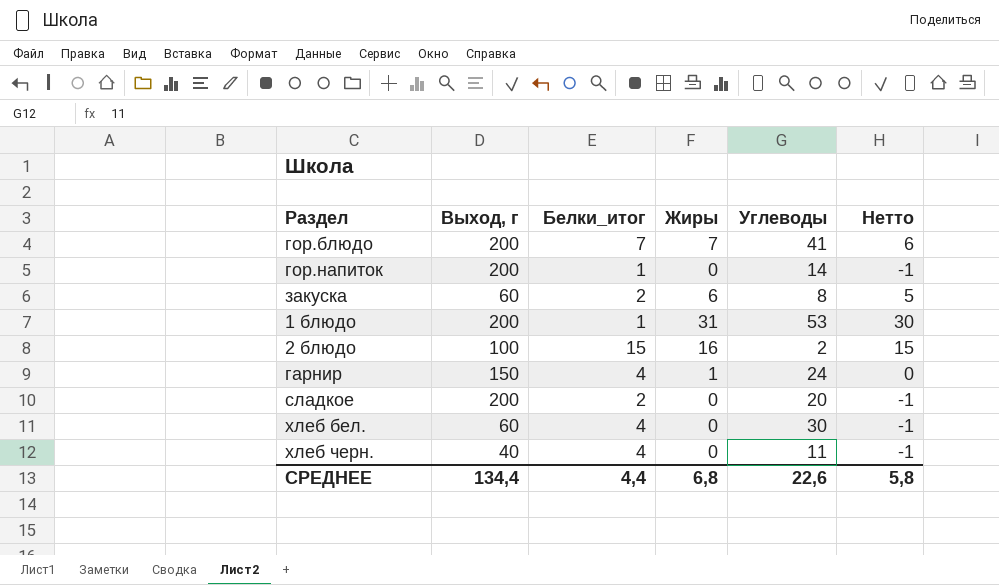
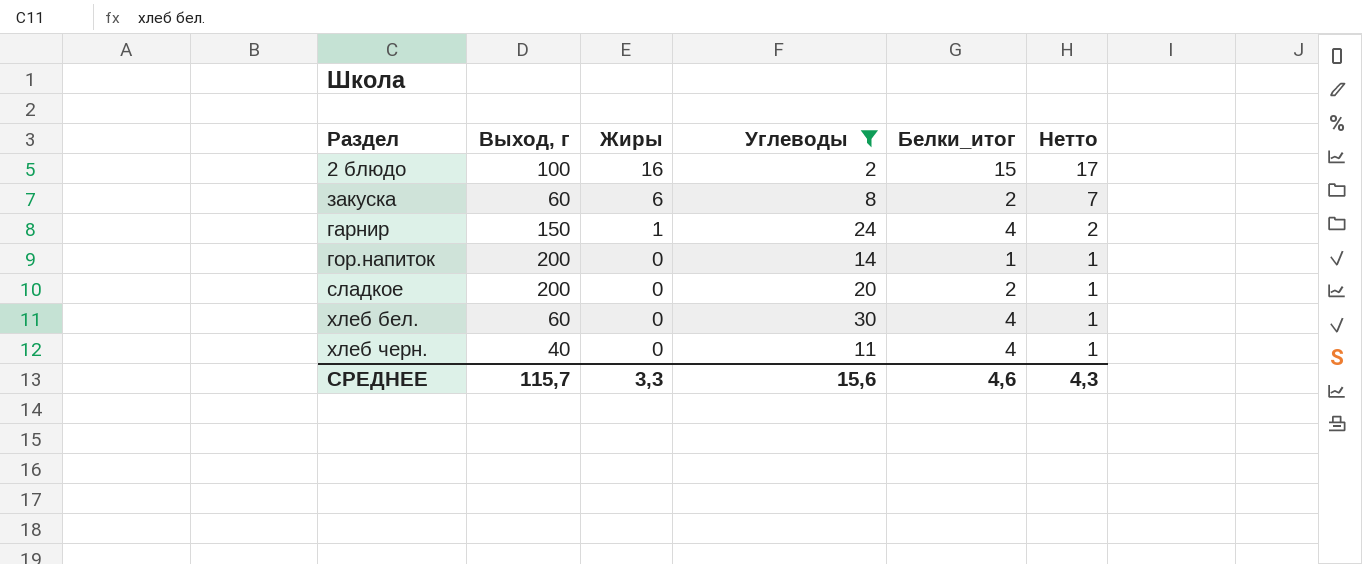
filter: none -> Углеводы <= 30
row order: none -> Жиры descending
column Белки_итог | position: 3 -> 5
column Нетто | formula: [Жиры] - 1 -> [Жиры] + 1
СРЕДНЕЕ | Выход, г: 134,4 -> 115,7
СРЕДНЕЕ | Жиры: 6,8 -> 3,3
СРЕДНЕЕ | Углеводы: 22,6 -> 15,6
СРЕДНЕЕ | Белки_итог: 4,4 -> 4,6
СРЕДНЕЕ | Нетто: 5,8 -> 4,3

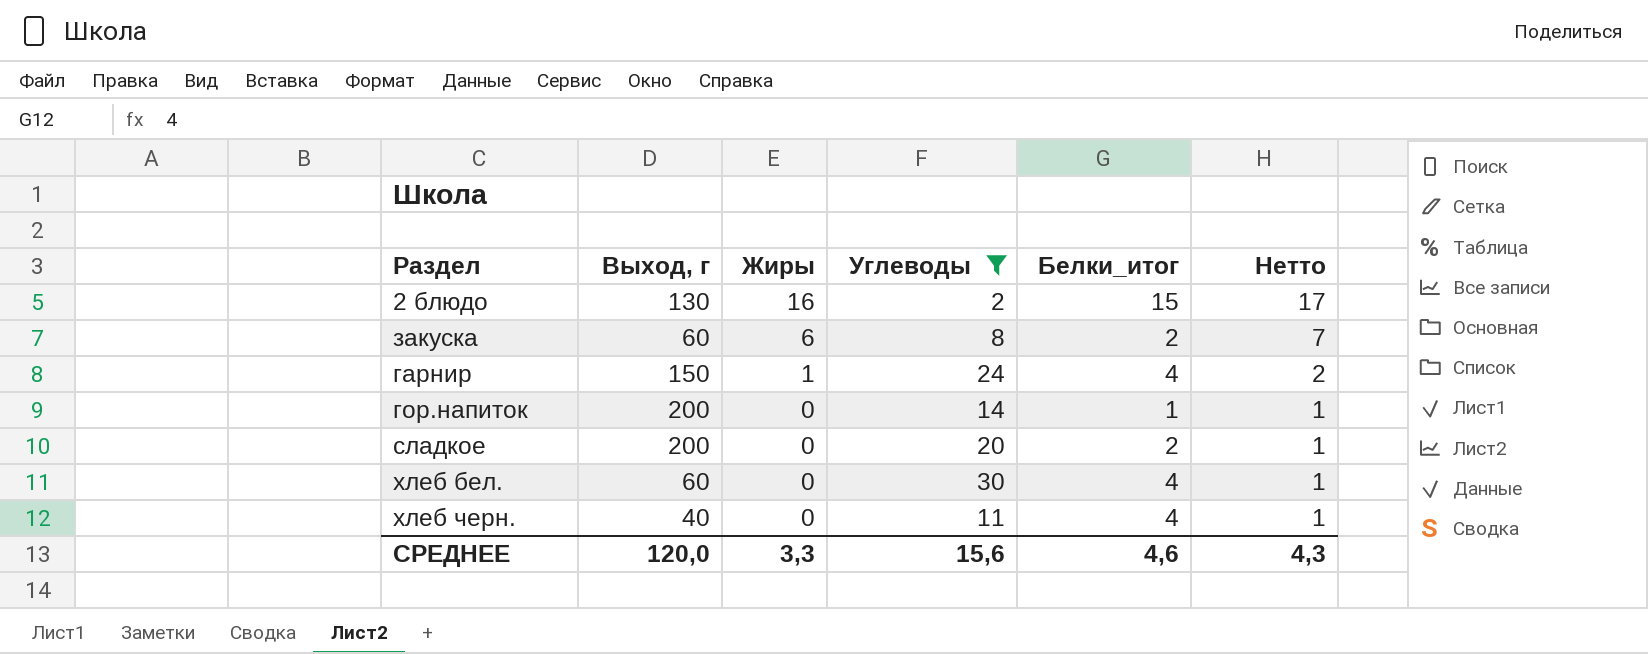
2 блюдо | Выход, г: 100 -> 130
СРЕДНЕЕ | Выход, г: 115,7 -> 120,0

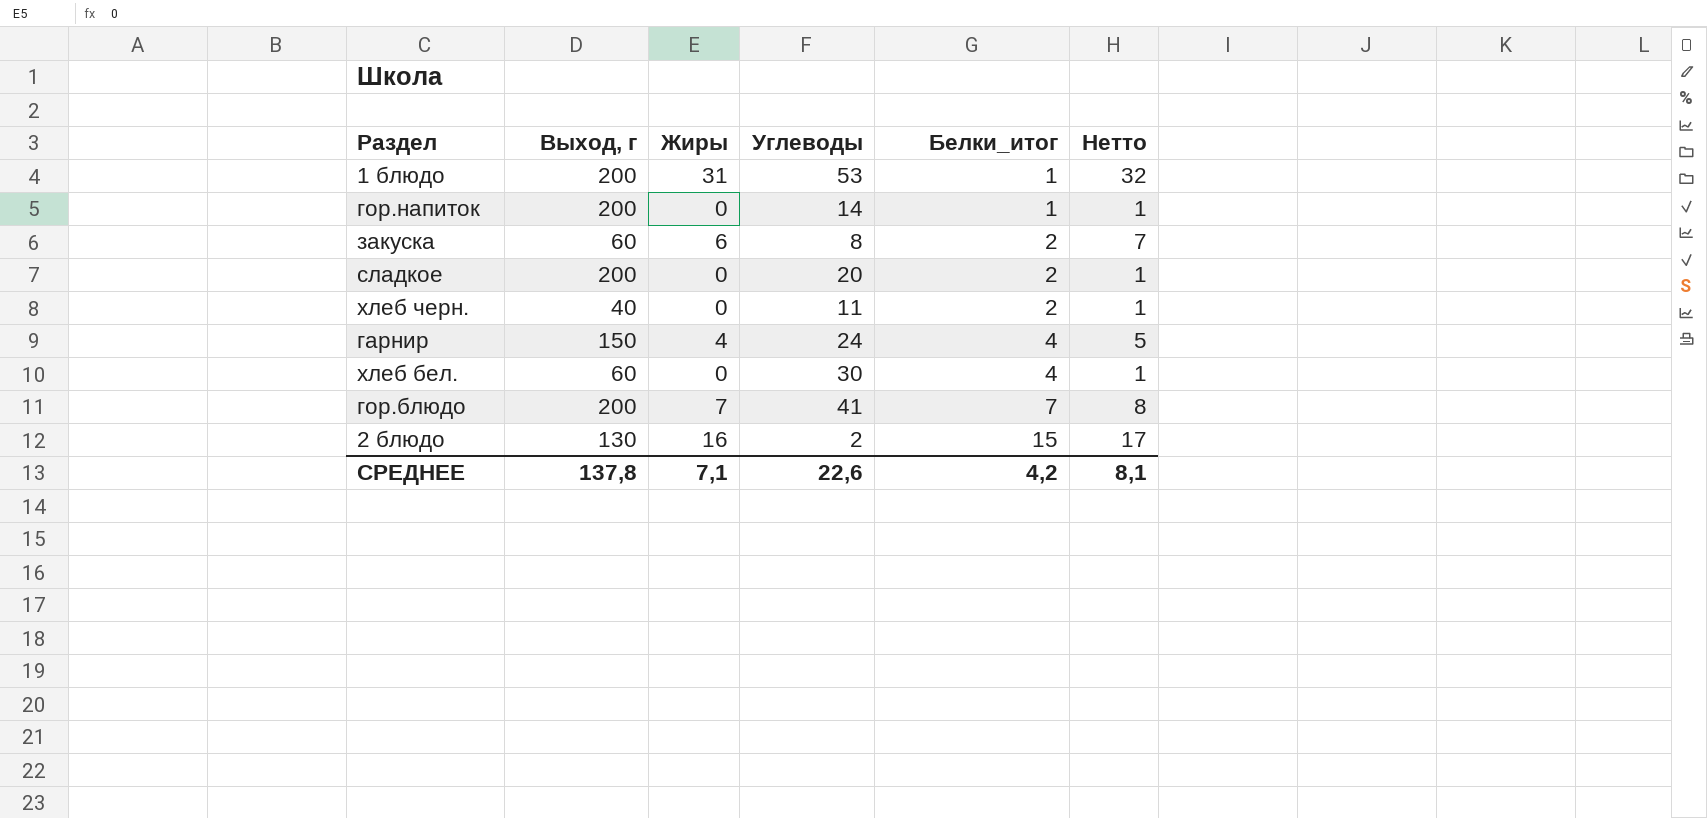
filter: Углеводы <= 30 -> none
row order: Жиры descending -> Белки_итог ascending
хлеб черн. | Белки_итог: 4 -> 2
гарнир | Жиры: 1 -> 4
гарнир | Нетто: 2 -> 5
СРЕДНЕЕ | Выход, г: 120,0 -> 137,8
СРЕДНЕЕ | Жиры: 3,3 -> 7,1
СРЕДНЕЕ | Углеводы: 15,6 -> 22,6
СРЕДНЕЕ | Белки_итог: 4,6 -> 4,2
СРЕДНЕЕ | Нетто: 4,3 -> 8,1

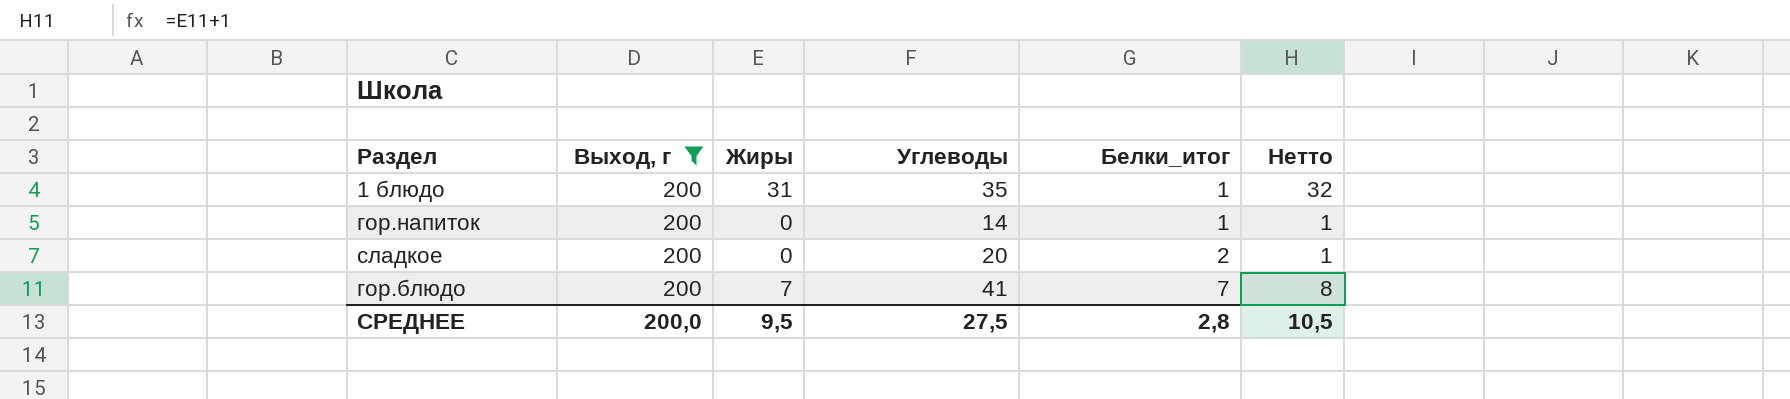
filter: none -> Выход, г = 200
1 блюдо | Углеводы: 53 -> 35
СРЕДНЕЕ | Выход, г: 137,8 -> 200,0
СРЕДНЕЕ | Жиры: 7,1 -> 9,5
СРЕДНЕЕ | Углеводы: 22,6 -> 27,5
СРЕДНЕЕ | Белки_итог: 4,2 -> 2,8
СРЕДНЕЕ | Нетто: 8,1 -> 10,5

